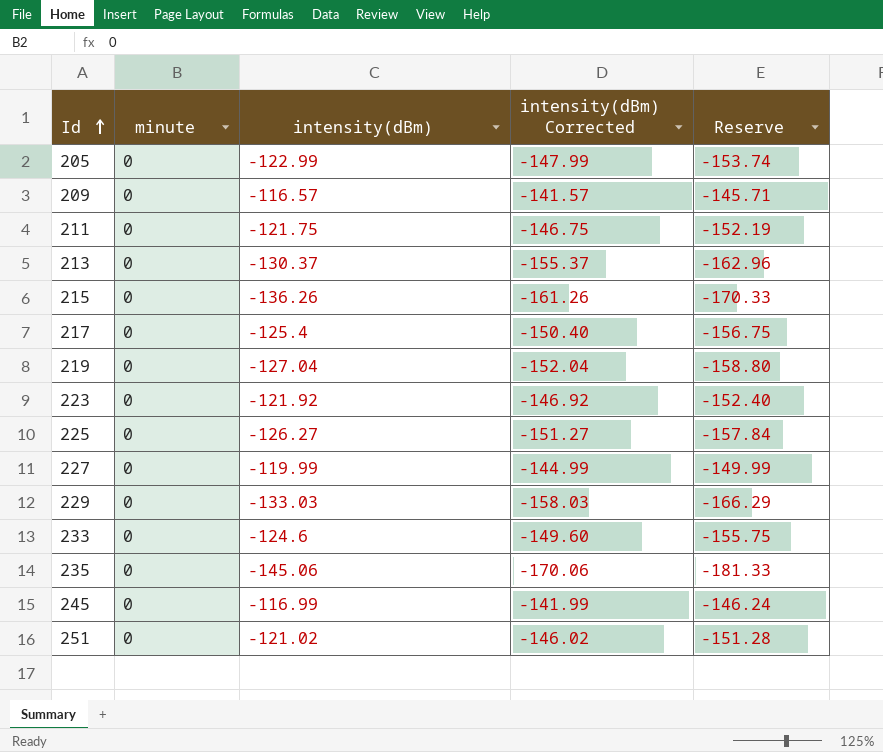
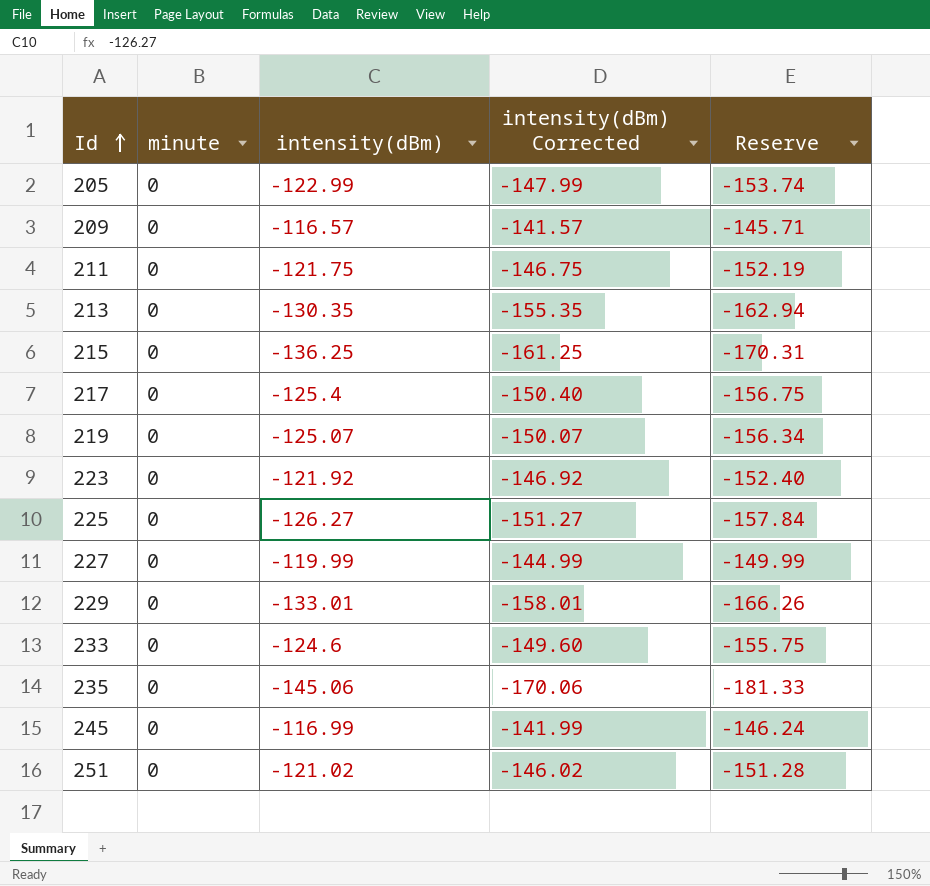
213 | intensity(dBm): -130.37 -> -130.35
213 | intensity(dBm) Corrected: -155.37 -> -155.35
213 | Reserve: -162.96 -> -162.94
215 | intensity(dBm): -136.26 -> -136.25
215 | intensity(dBm) Corrected: -161.26 -> -161.25
215 | Reserve: -170.33 -> -170.31
219 | intensity(dBm): -127.04 -> -125.07
219 | intensity(dBm) Corrected: -152.04 -> -150.07
219 | Reserve: -158.80 -> -156.34
229 | intensity(dBm): -133.03 -> -133.01
229 | intensity(dBm) Corrected: -158.03 -> -158.01
229 | Reserve: -166.29 -> -166.26

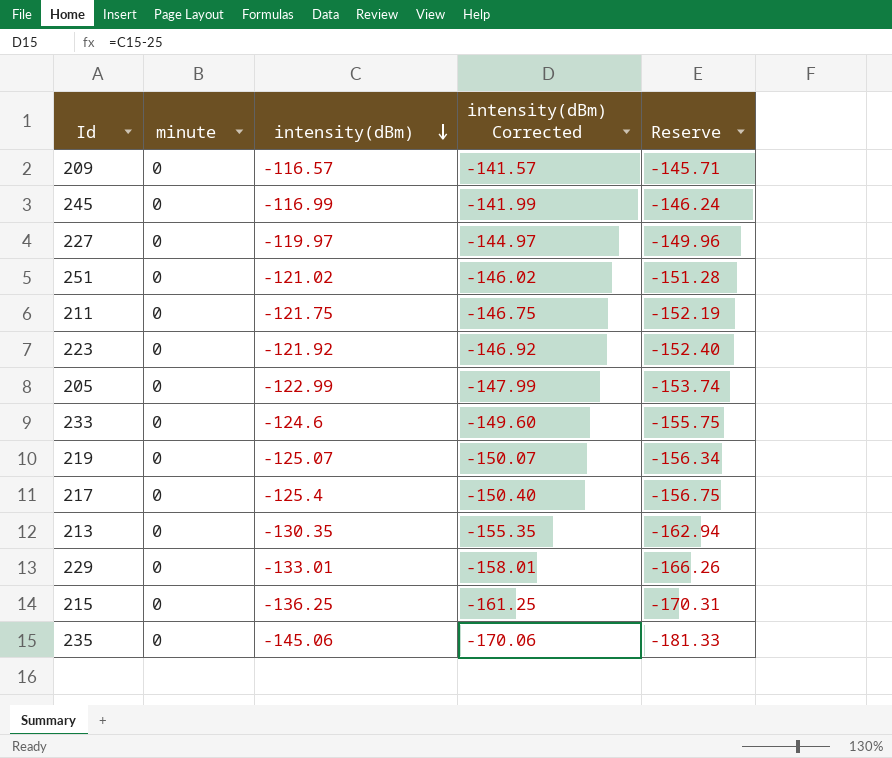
row order: Id ascending -> intensity(dBm) descending
row 225: 0 | -126.27 | -151.27 | -157.84 -> none
227 | intensity(dBm): -119.99 -> -119.97
227 | intensity(dBm) Corrected: -144.99 -> -144.97
227 | Reserve: -149.99 -> -149.96

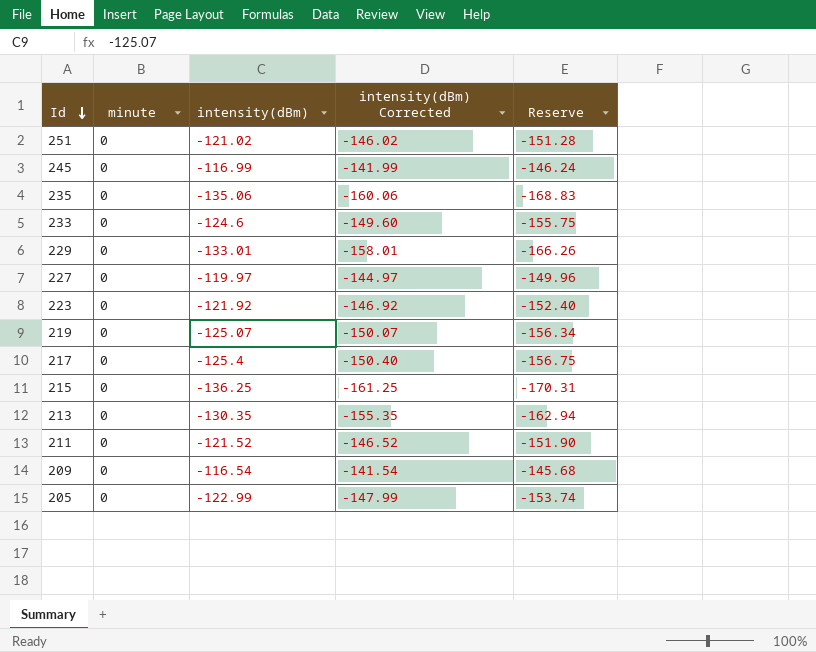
row order: intensity(dBm) descending -> Id descending
235 | intensity(dBm): -145.06 -> -135.06
235 | intensity(dBm) Corrected: -170.06 -> -160.06
235 | Reserve: -181.33 -> -168.83
211 | intensity(dBm): -121.75 -> -121.52
211 | intensity(dBm) Corrected: -146.75 -> -146.52
211 | Reserve: -152.19 -> -151.90
209 | intensity(dBm): -116.57 -> -116.54
209 | intensity(dBm) Corrected: -141.57 -> -141.54
209 | Reserve: -145.71 -> -145.68

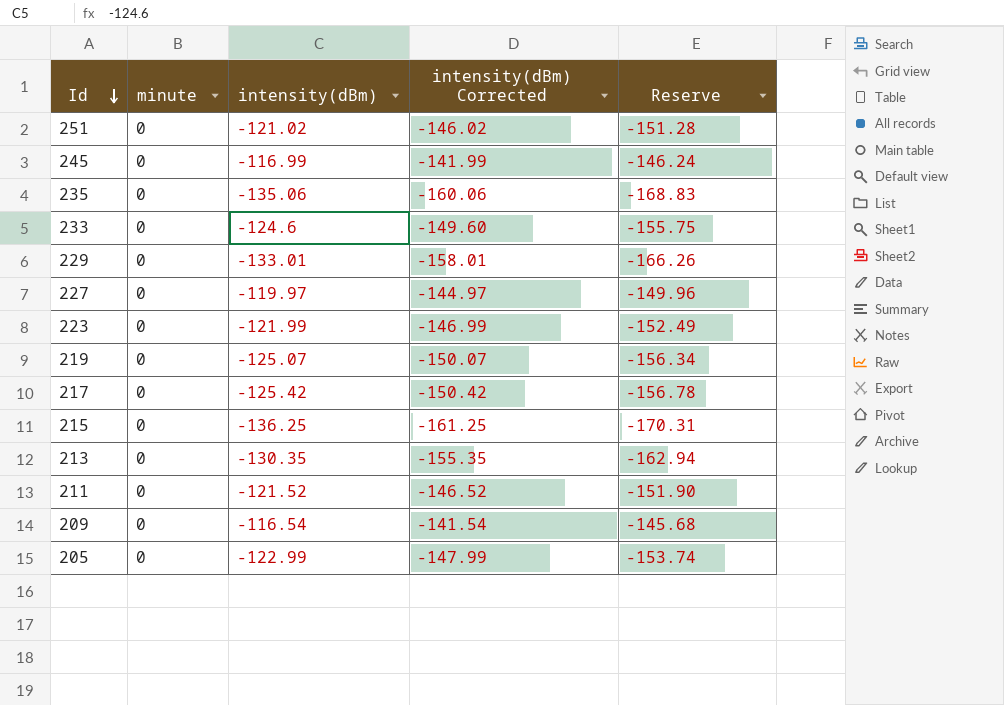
223 | intensity(dBm): -121.92 -> -121.99
223 | intensity(dBm) Corrected: -146.92 -> -146.99
223 | Reserve: -152.40 -> -152.49
217 | intensity(dBm): -125.4 -> -125.42
217 | intensity(dBm) Corrected: -150.40 -> -150.42
217 | Reserve: -156.75 -> -156.78

